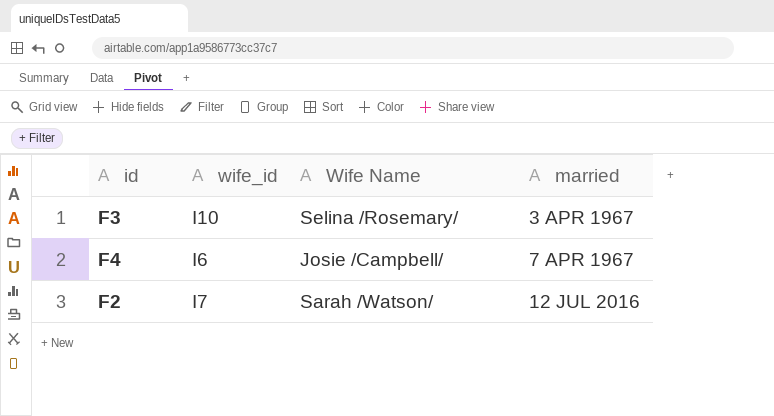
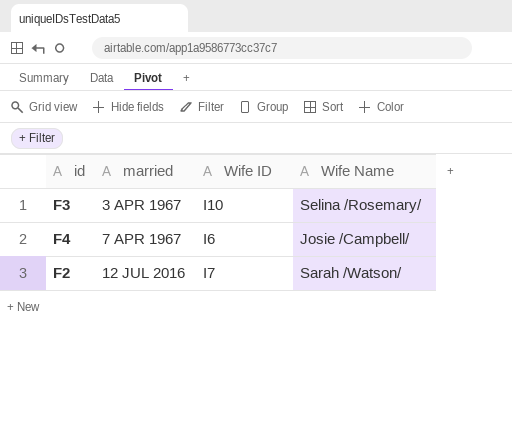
column married | position: 4 -> 2
column name: wife_id -> Wife ID

